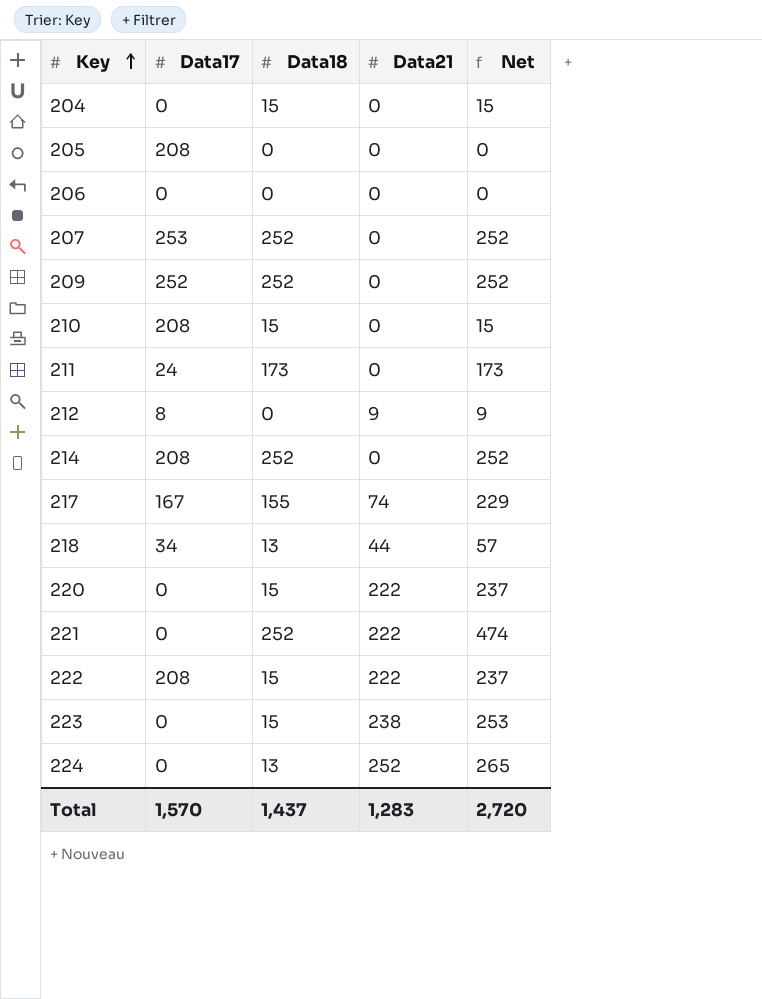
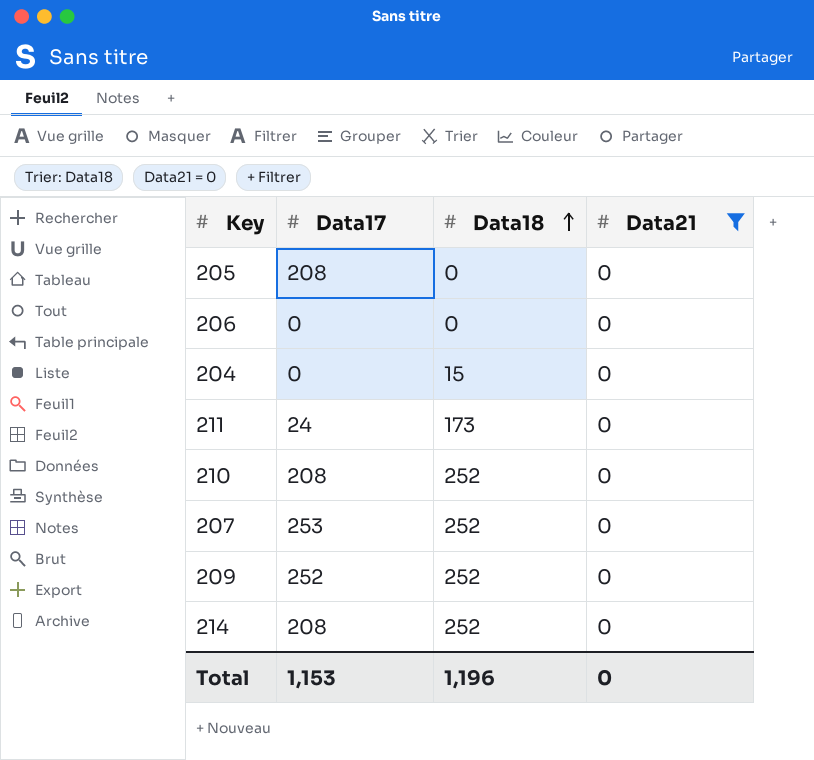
filter: none -> Data21 = 0
row order: Key ascending -> Data18 ascending
column Net | formula: [Data18] + [Data21] -> none
210 | Data18: 15 -> 252
Total | Data17: 1,570 -> 1,153
Total | Data18: 1,437 -> 1,196
Total | Data21: 1,283 -> 0

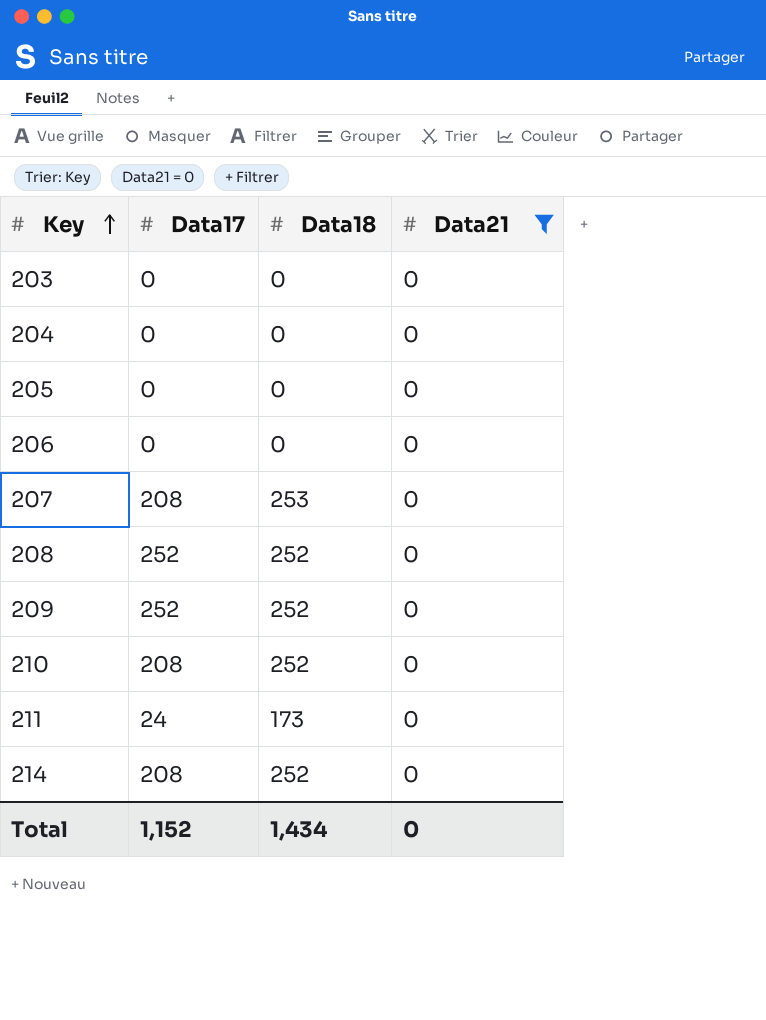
row order: Data18 ascending -> Key ascending
row 203: none -> 0 | 0 | 0
204 | Data18: 15 -> 0
205 | Data17: 208 -> 0
207 | Data17: 253 -> 208
207 | Data18: 252 -> 253
row 208: none -> 252 | 252 | 0
Total | Data17: 1,153 -> 1,152
Total | Data18: 1,196 -> 1,434

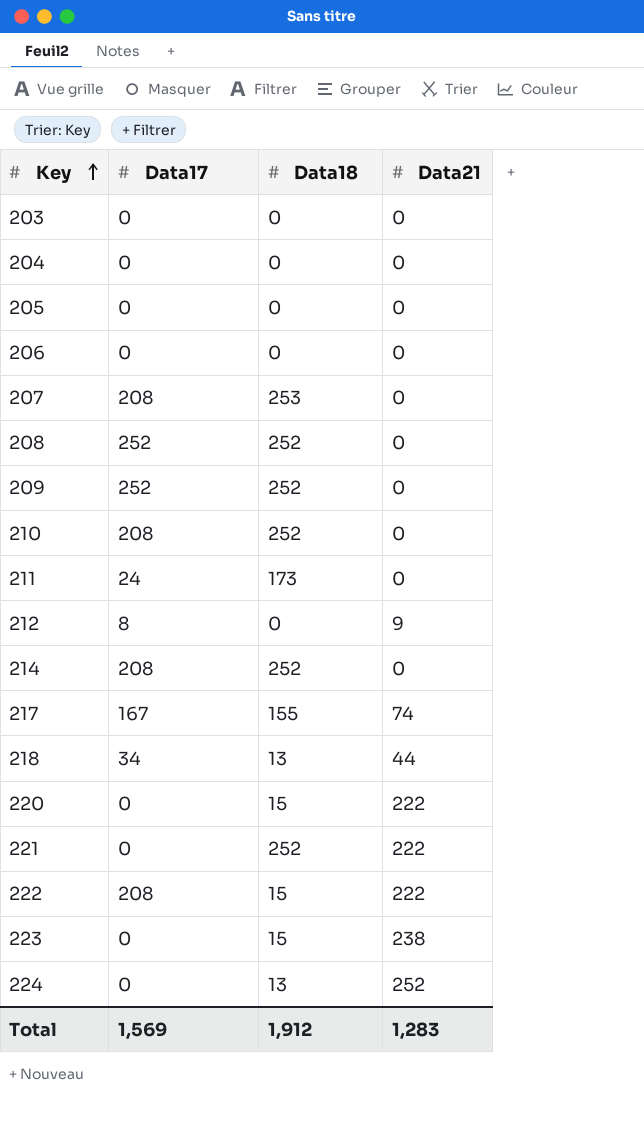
filter: Data21 = 0 -> none
Total | Data17: 1,152 -> 1,569
Total | Data18: 1,434 -> 1,912
Total | Data21: 0 -> 1,283

